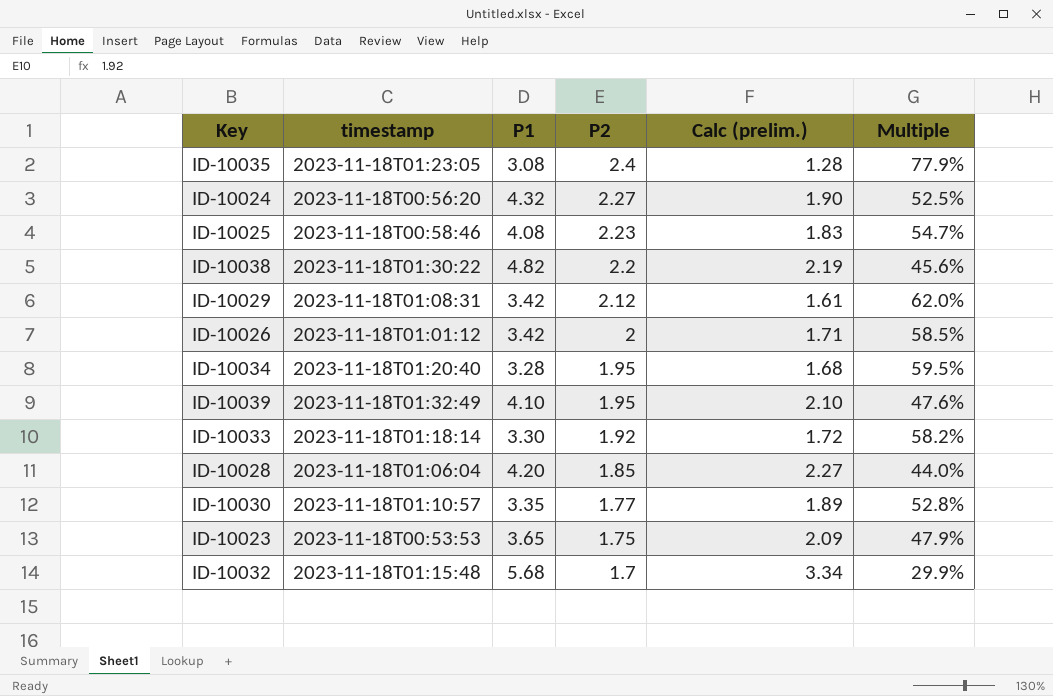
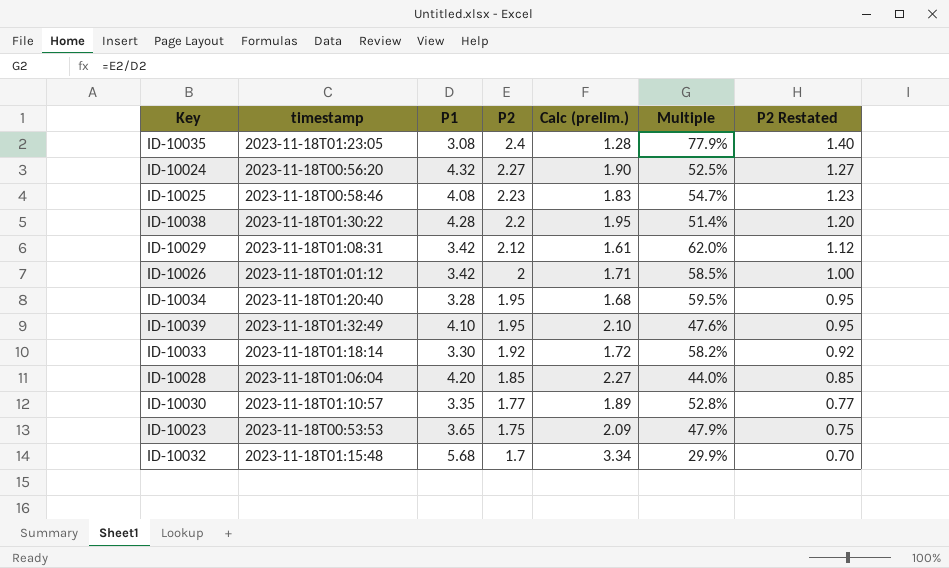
column P2 Restated | formula: none -> [P2] - 1
ID-10038 | P1: 4.82 -> 4.28
ID-10038 | Calc (prelim.): 2.19 -> 1.95
ID-10038 | Multiple: 45.6% -> 51.4%

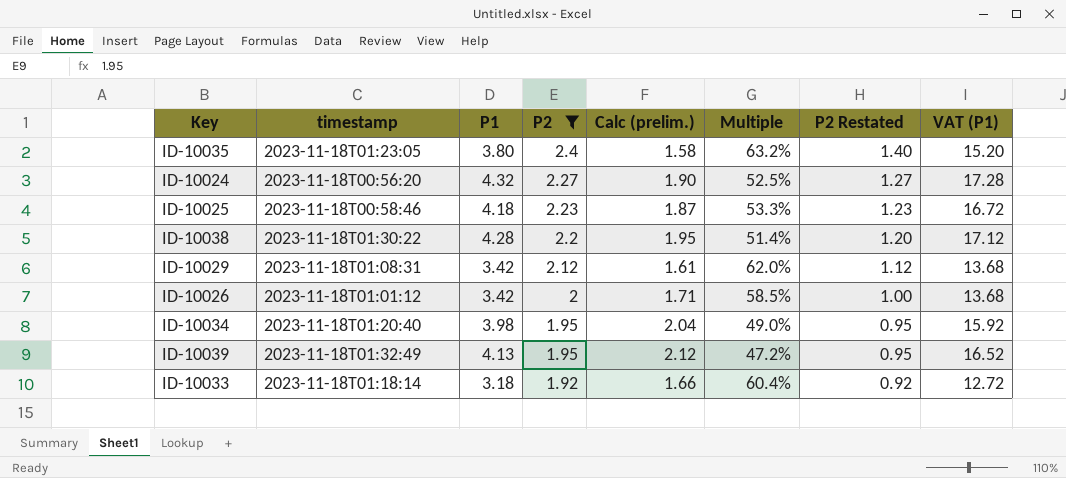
filter: none -> P2 >= 1.92
column VAT (P1) | formula: none -> [P1] * 4
ID-10035 | P1: 3.08 -> 3.80
ID-10035 | Calc (prelim.): 1.28 -> 1.58
ID-10035 | Multiple: 77.9% -> 63.2%
ID-10025 | P1: 4.08 -> 4.18
ID-10025 | Calc (prelim.): 1.83 -> 1.87
ID-10025 | Multiple: 54.7% -> 53.3%
ID-10034 | P1: 3.28 -> 3.98
ID-10034 | Calc (prelim.): 1.68 -> 2.04
ID-10034 | Multiple: 59.5% -> 49.0%
ID-10039 | P1: 4.10 -> 4.13
ID-10039 | Calc (prelim.): 2.10 -> 2.12
ID-10039 | Multiple: 47.6% -> 47.2%
ID-10033 | P1: 3.30 -> 3.18
ID-10033 | Calc (prelim.): 1.72 -> 1.66
ID-10033 | Multiple: 58.2% -> 60.4%

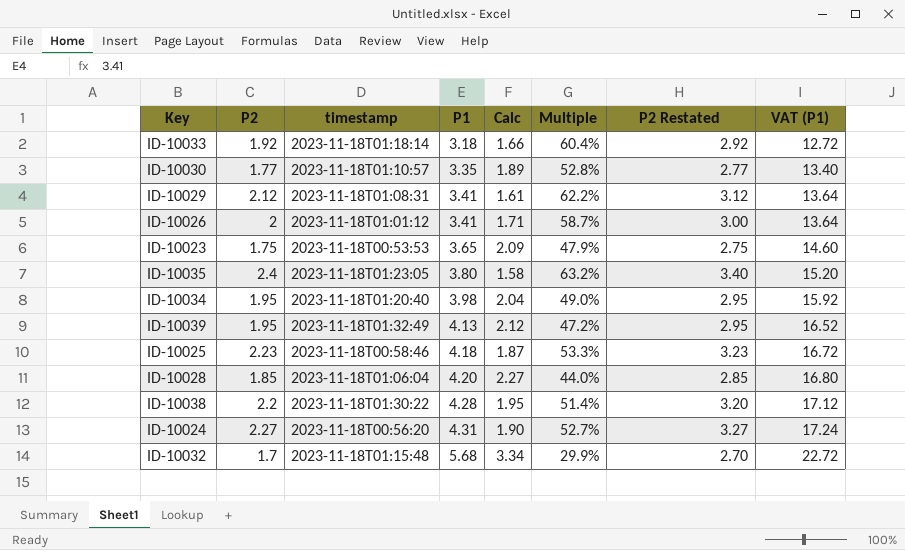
filter: P2 >= 1.92 -> none
row order: P2 descending -> P1 ascending
column P2 | position: 4 -> 2
column name: Calc (prelim.) -> Calc
column P2 Restated | formula: [P2] - 1 -> [P2] + 1
ID-10029 | P1: 3.42 -> 3.41
ID-10029 | Multiple: 62.0% -> 62.2%
ID-10029 | VAT (P1): 13.68 -> 13.64
ID-10026 | P1: 3.42 -> 3.41
ID-10026 | Multiple: 58.5% -> 58.7%
ID-10026 | VAT (P1): 13.68 -> 13.64
ID-10024 | P1: 4.32 -> 4.31
ID-10024 | Multiple: 52.5% -> 52.7%
ID-10024 | VAT (P1): 17.28 -> 17.24

